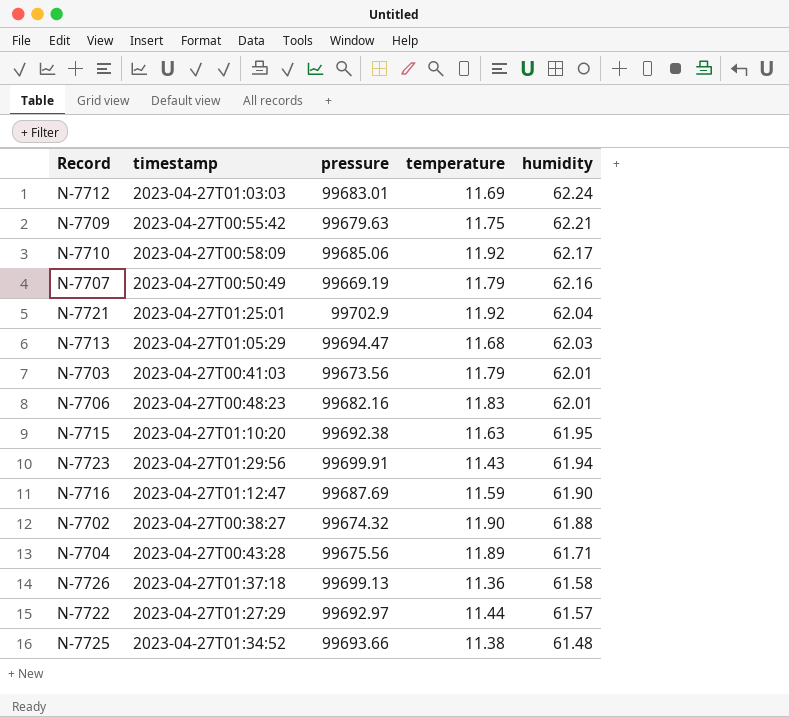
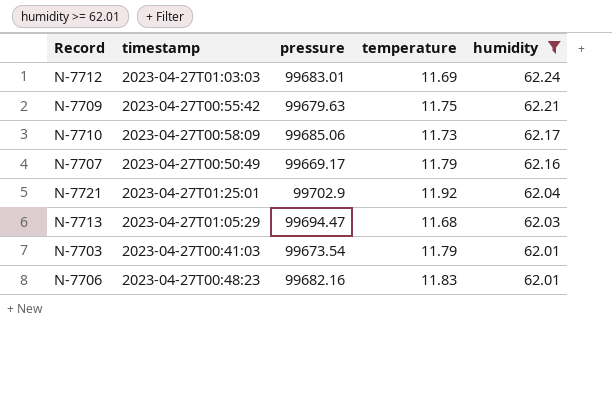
filter: none -> humidity >= 62.01
N-7710 | temperature: 11.92 -> 11.73
N-7707 | pressure: 99669.19 -> 99669.17
N-7703 | pressure: 99673.56 -> 99673.54

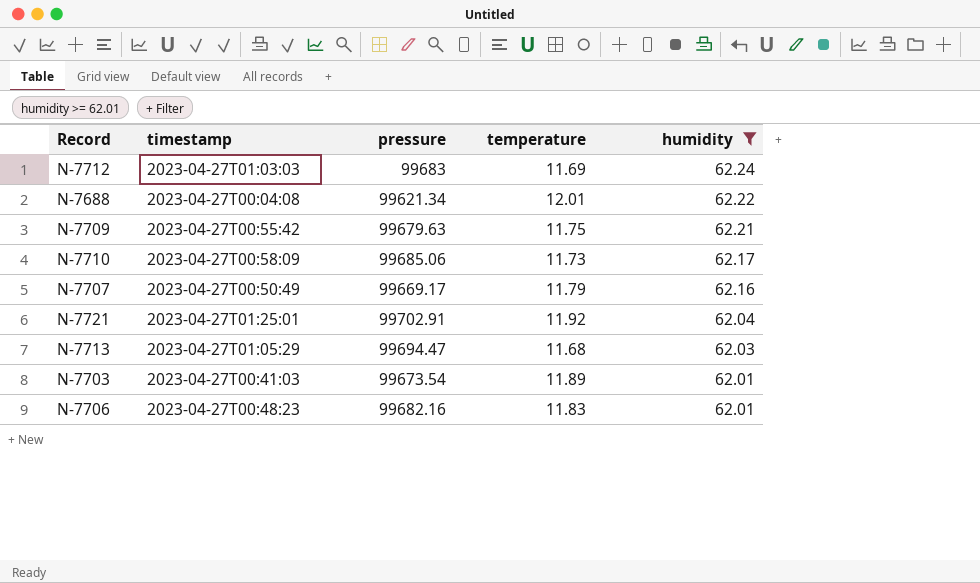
N-7712 | pressure: 99683.01 -> 99683
row N-7688: none -> 2023-04-27T00:04:08 | 99621.34 | 12.01 | 62.22
N-7721 | pressure: 99702.9 -> 99702.91
N-7703 | temperature: 11.79 -> 11.89

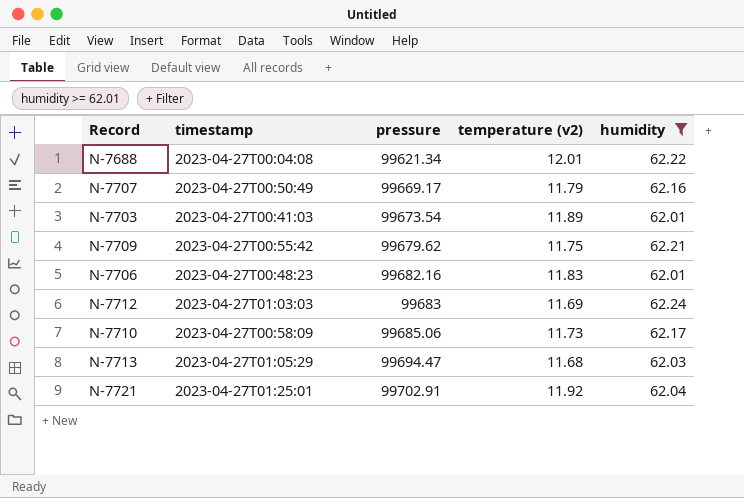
row order: humidity descending -> pressure ascending
column name: temperature -> temperature (v2)
N-7709 | pressure: 99679.63 -> 99679.62

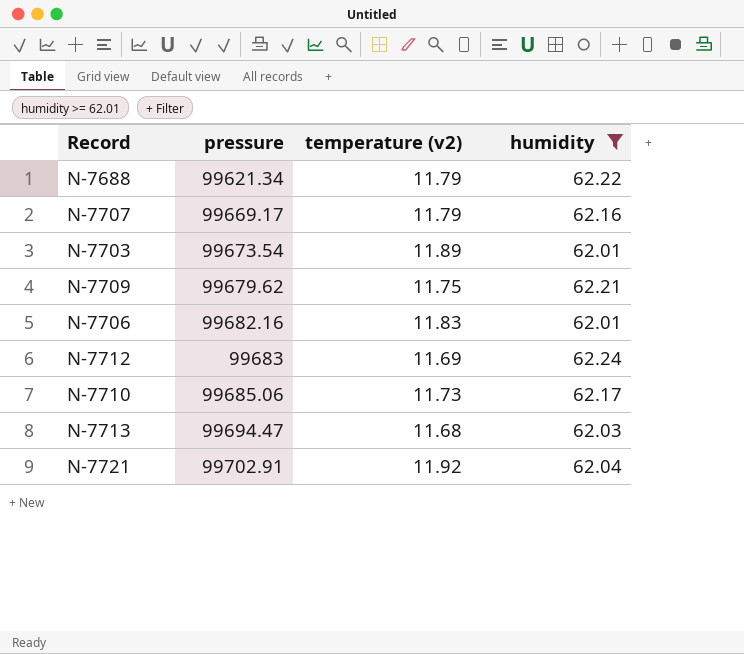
column timestamp | position: 2 -> none
N-7688 | temperature (v2): 12.01 -> 11.79

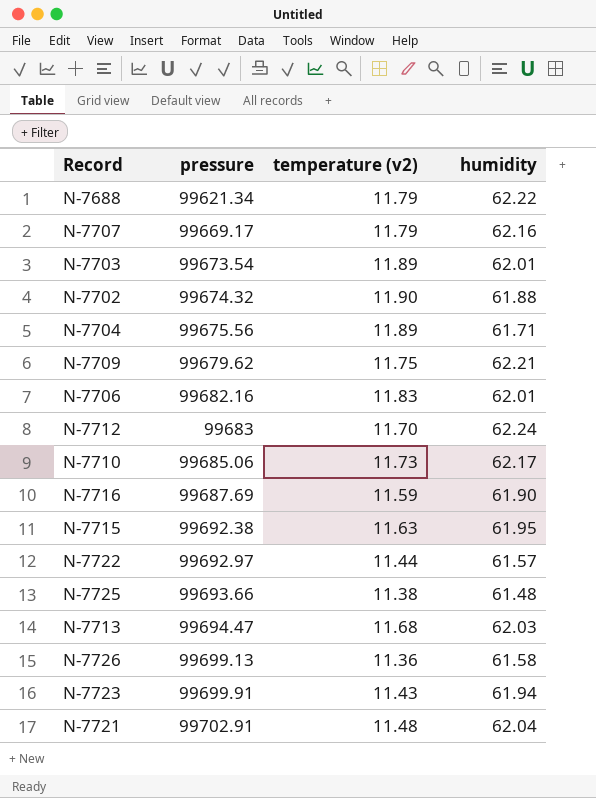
filter: humidity >= 62.01 -> none
N-7712 | temperature (v2): 11.69 -> 11.70
N-7721 | temperature (v2): 11.92 -> 11.48

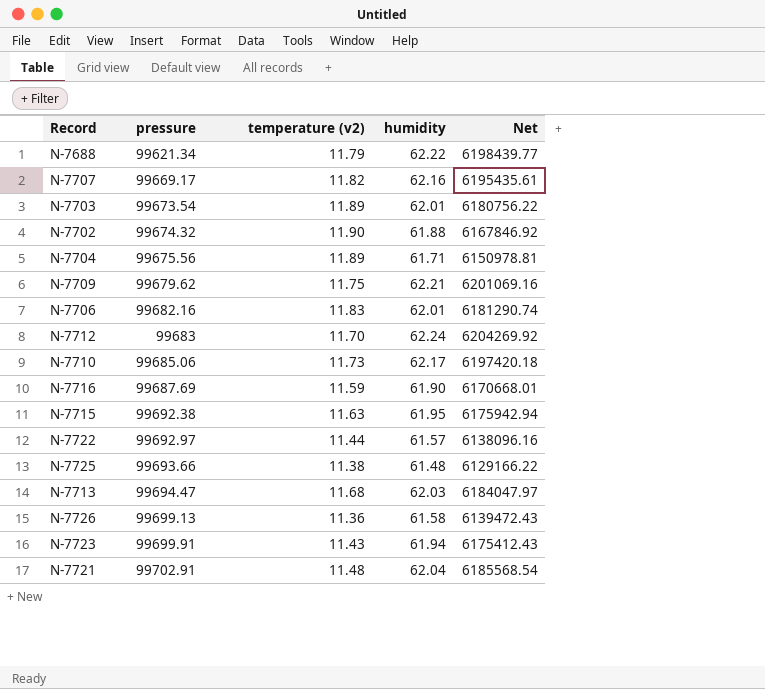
column Net | formula: none -> [pressure] * [humidity]
N-7707 | temperature (v2): 11.79 -> 11.82

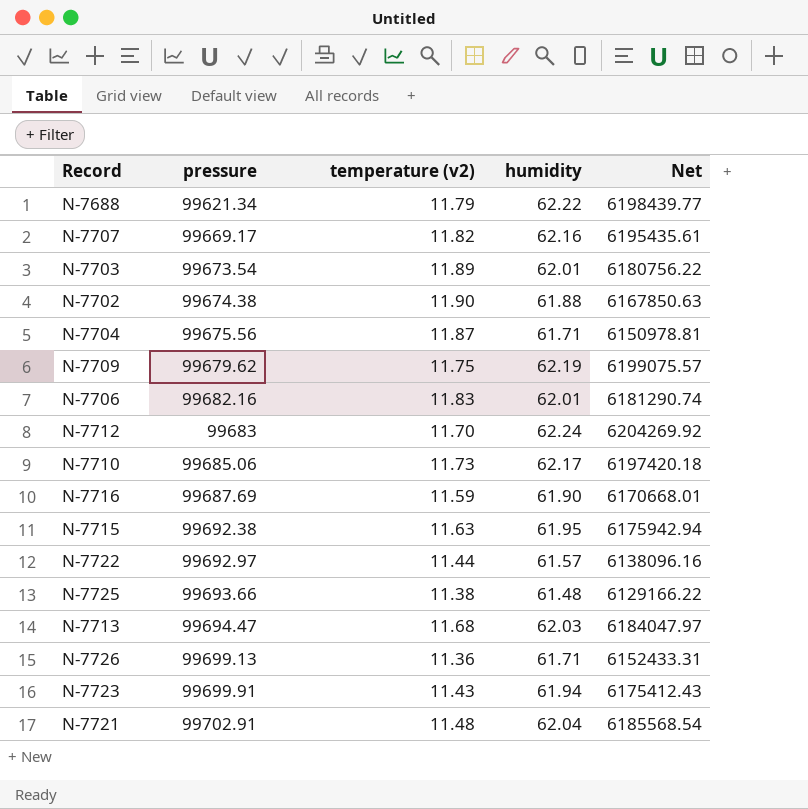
N-7702 | pressure: 99674.32 -> 99674.38
N-7702 | Net: 6167846.92 -> 6167850.63
N-7704 | temperature (v2): 11.89 -> 11.87
N-7709 | humidity: 62.21 -> 62.19
N-7709 | Net: 6201069.16 -> 6199075.57
N-7726 | humidity: 61.58 -> 61.71
N-7726 | Net: 6139472.43 -> 6152433.31

